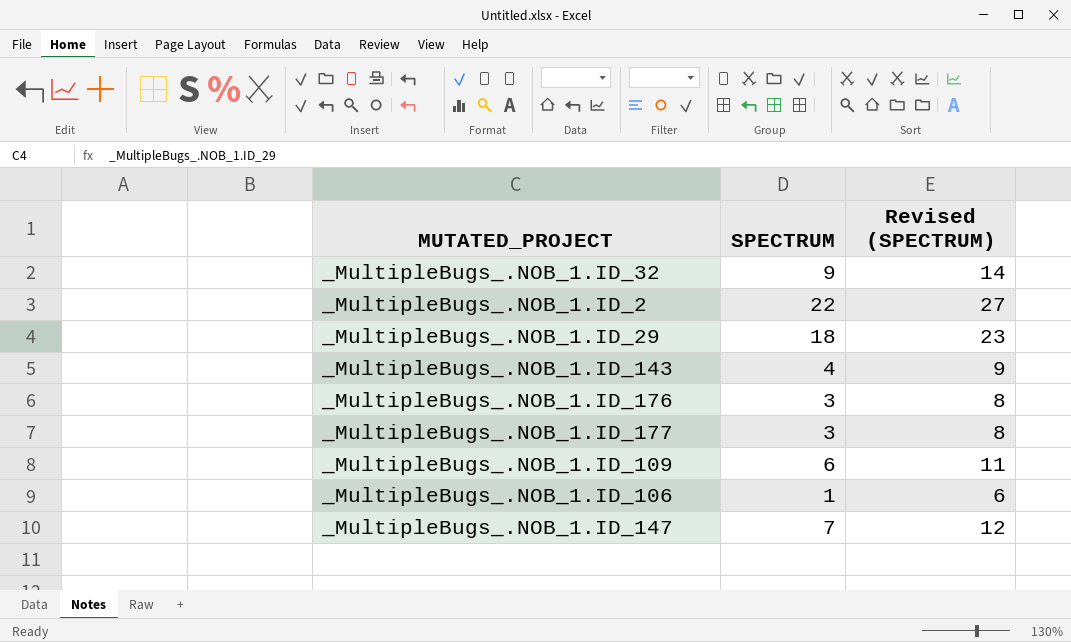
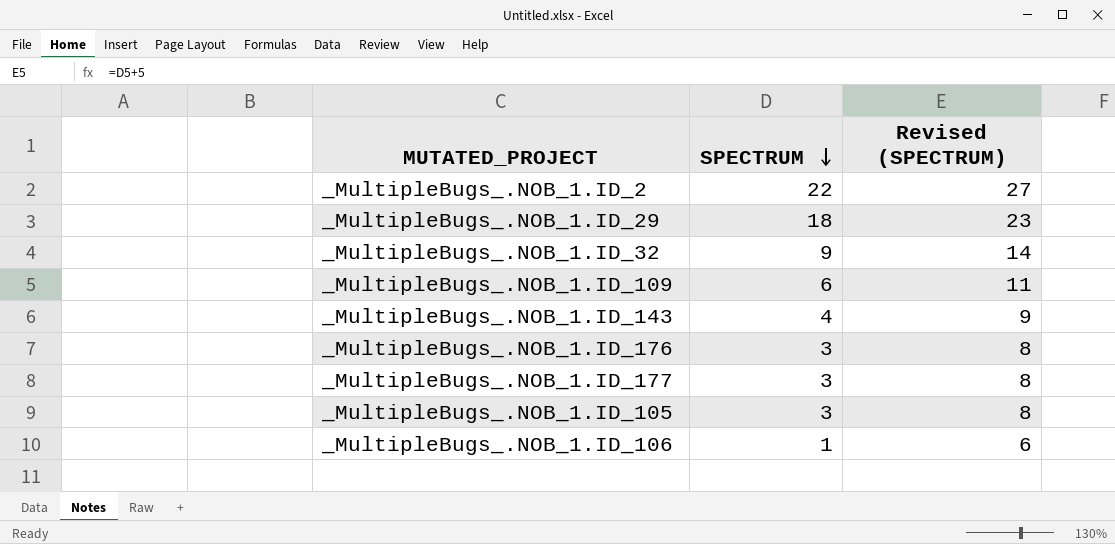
row order: none -> SPECTRUM descending
row _MultipleBugs_.NOB_1.ID_147: 7 | 12 -> none
row _MultipleBugs_.NOB_1.ID_105: none -> 3 | 8

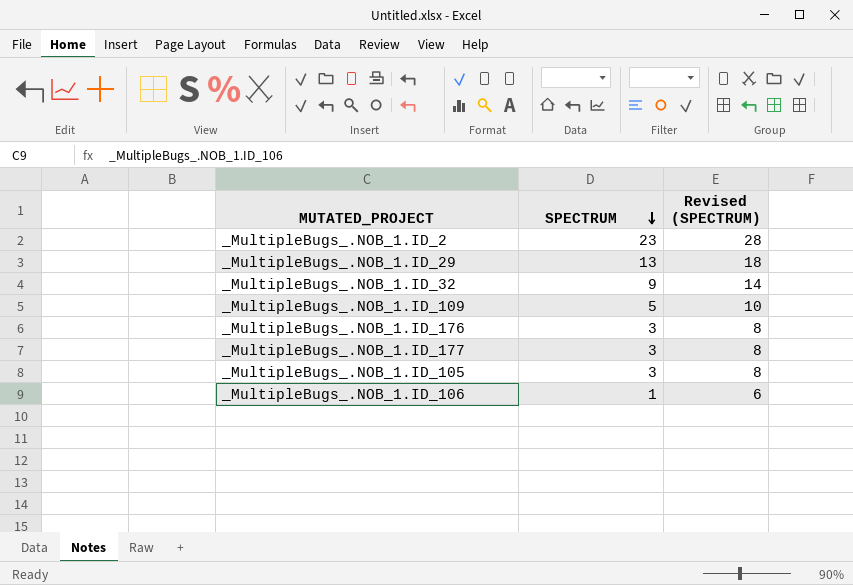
row _MultipleBugs_.NOB_1.ID_143: 4 | 9 -> none
_MultipleBugs_.NOB_1.ID_2 | SPECTRUM: 22 -> 23
_MultipleBugs_.NOB_1.ID_2 | Revised (SPECTRUM): 27 -> 28
_MultipleBugs_.NOB_1.ID_29 | SPECTRUM: 18 -> 13
_MultipleBugs_.NOB_1.ID_29 | Revised (SPECTRUM): 23 -> 18
_MultipleBugs_.NOB_1.ID_109 | SPECTRUM: 6 -> 5
_MultipleBugs_.NOB_1.ID_109 | Revised (SPECTRUM): 11 -> 10

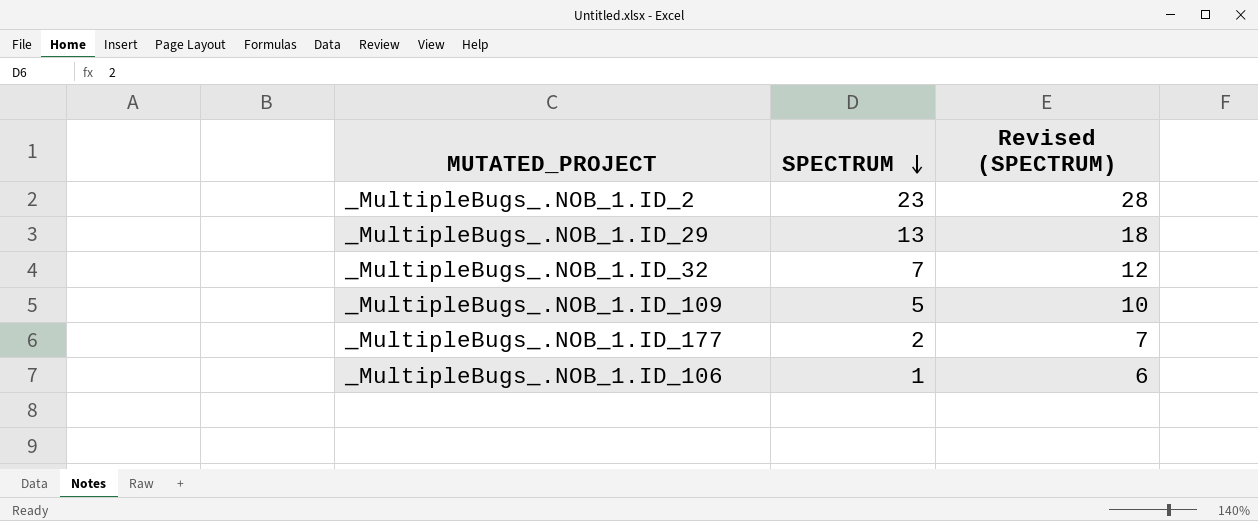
row _MultipleBugs_.NOB_1.ID_176: 3 | 8 -> none
row _MultipleBugs_.NOB_1.ID_105: 3 | 8 -> none
_MultipleBugs_.NOB_1.ID_32 | SPECTRUM: 9 -> 7
_MultipleBugs_.NOB_1.ID_32 | Revised (SPECTRUM): 14 -> 12
_MultipleBugs_.NOB_1.ID_177 | SPECTRUM: 3 -> 2
_MultipleBugs_.NOB_1.ID_177 | Revised (SPECTRUM): 8 -> 7

